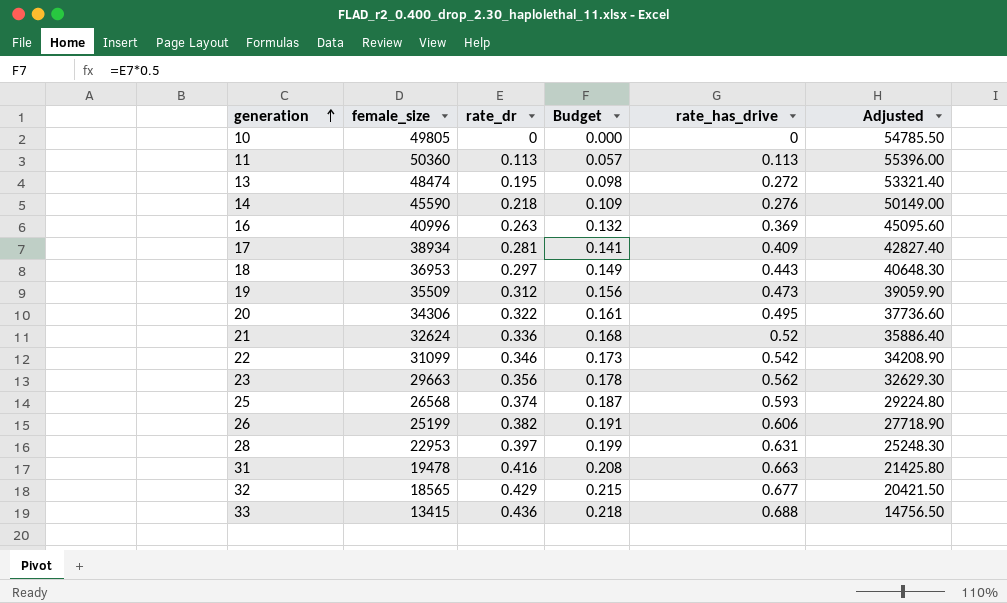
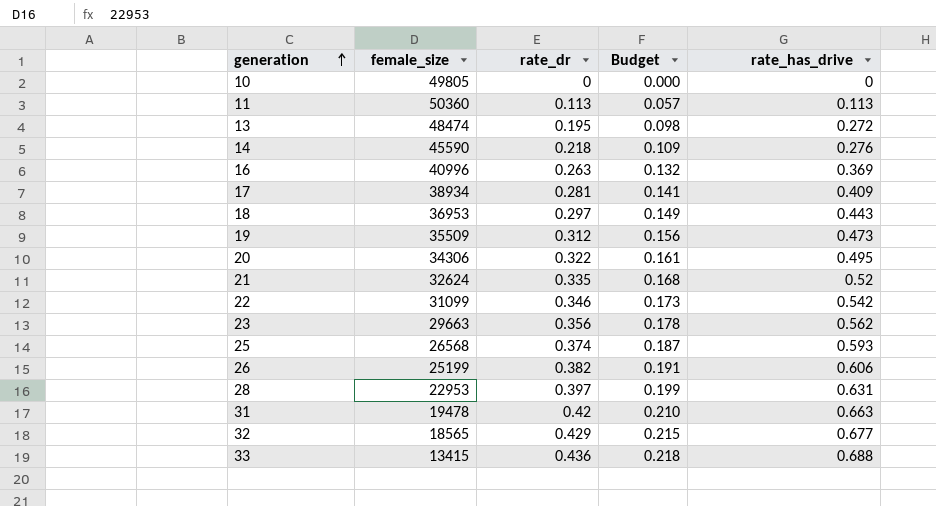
column Adjusted | formula: [female_size] * 1.1 -> none
21 | rate_dr: 0.336 -> 0.335
31 | rate_dr: 0.416 -> 0.42
31 | Budget: 0.208 -> 0.210

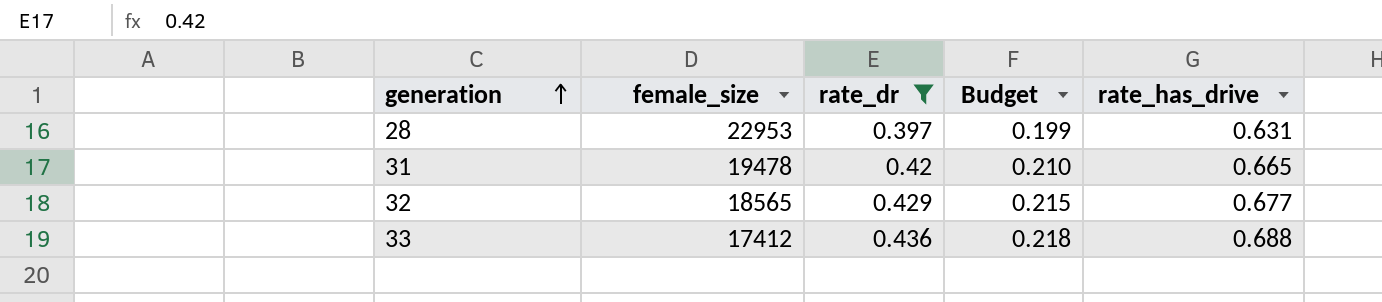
filter: none -> rate_dr >= 0.397
31 | rate_has_drive: 0.663 -> 0.665
33 | female_size: 13415 -> 17412

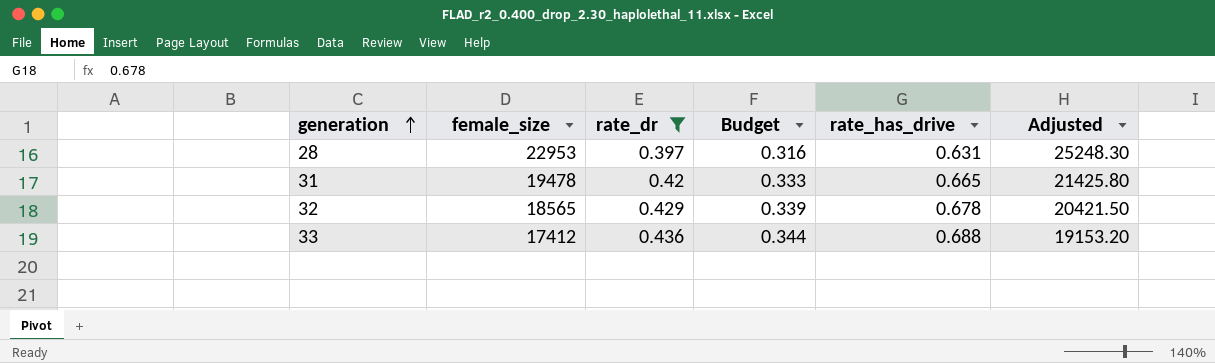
column Budget | formula: [rate_dr] * 0.5 -> [rate_has_drive] * 0.5
column Adjusted | formula: none -> [female_size] * 1.1
32 | rate_has_drive: 0.677 -> 0.678

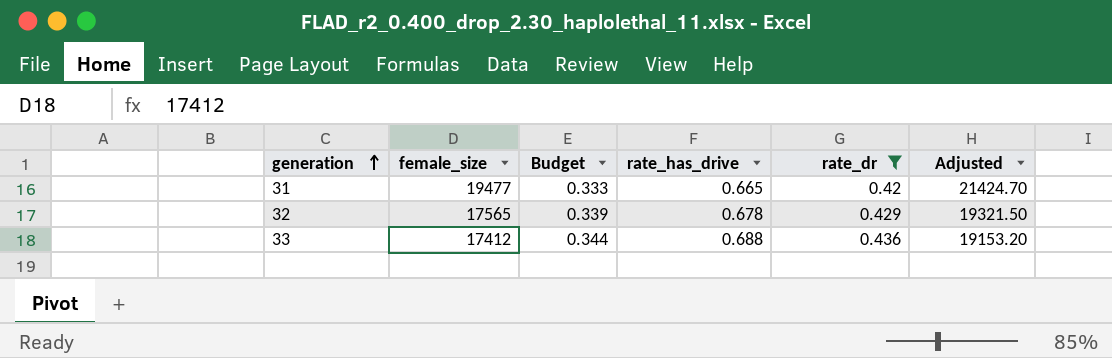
column rate_dr | position: 3 -> 5
row 28: 22953 | 0.397 | 0.316 | 0.631 | 25248.30 -> none
31 | female_size: 19478 -> 19477
31 | Adjusted: 21425.80 -> 21424.70
32 | female_size: 18565 -> 17565
32 | Adjusted: 20421.50 -> 19321.50

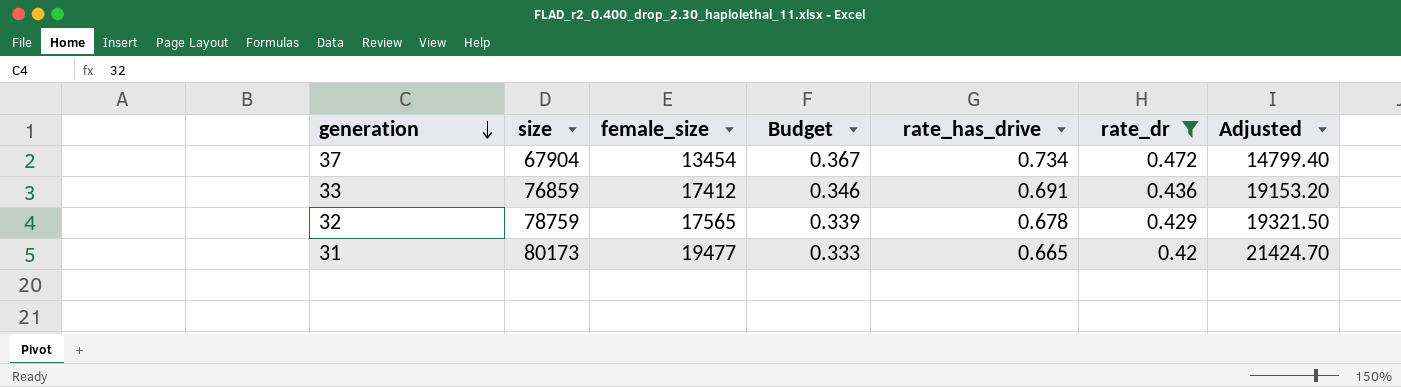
row order: generation ascending -> generation descending
column size | position: none -> 2
row 37: none -> 67904 | 13454 | 0.367 | 0.734 | 0.472 | 14799.40
33 | Budget: 0.344 -> 0.346
33 | rate_has_drive: 0.688 -> 0.691

